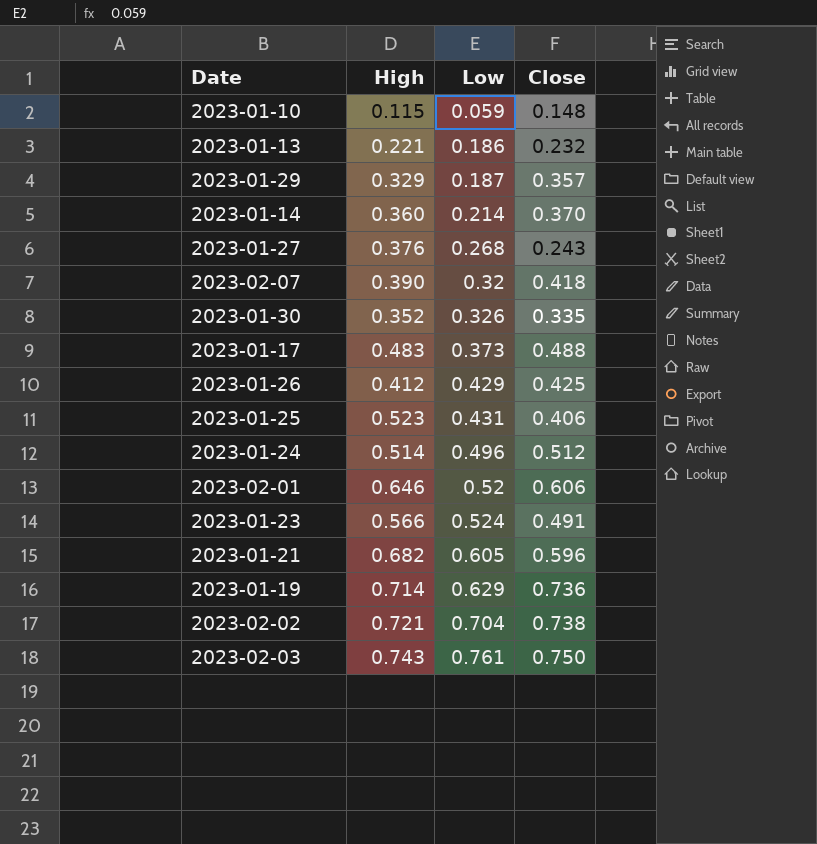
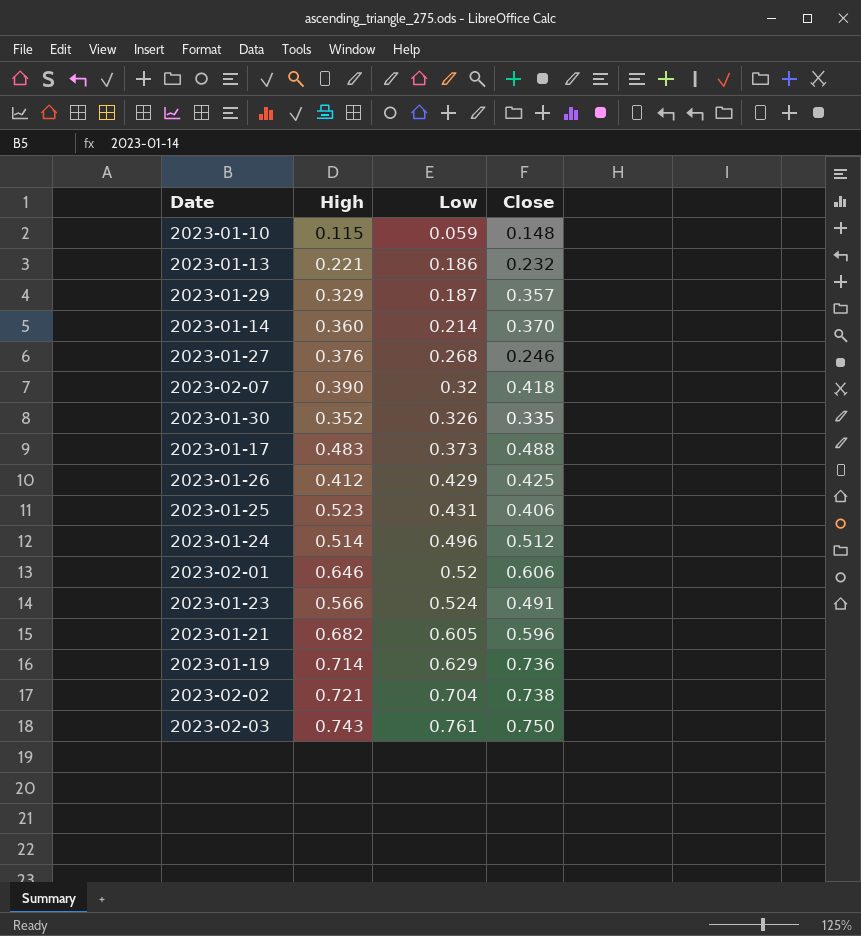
2023-01-27 | Close: 0.243 -> 0.246

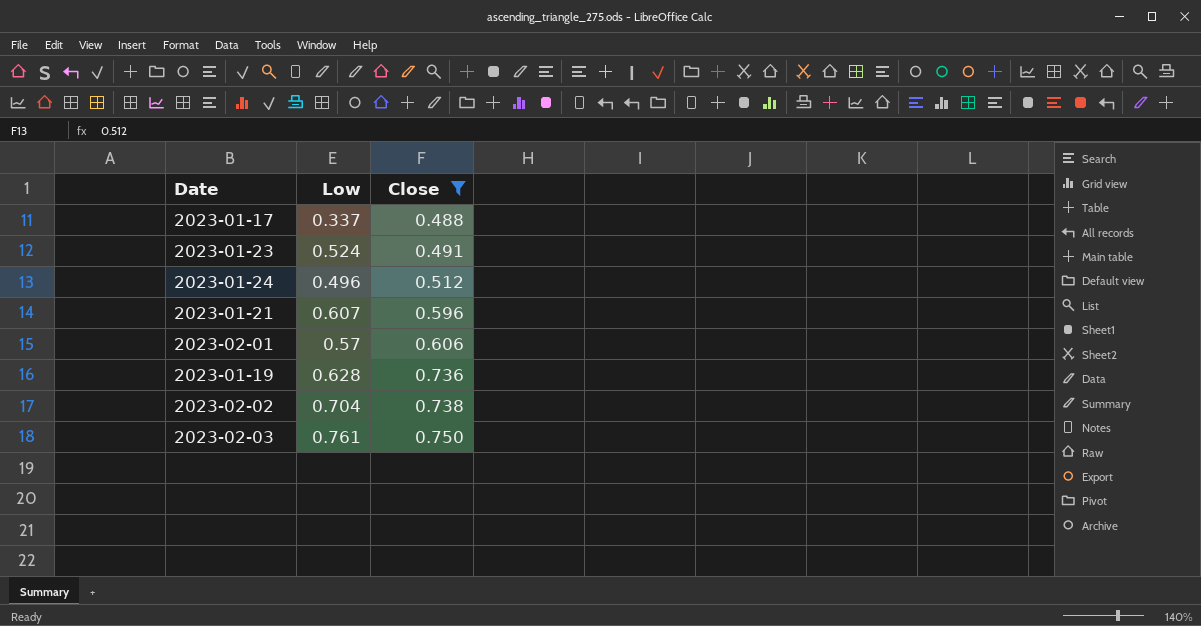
filter: none -> Close >= 0.488
row order: Low ascending -> Close ascending
column High | position: 2 -> none
2023-01-17 | Low: 0.373 -> 0.337
2023-01-21 | Low: 0.605 -> 0.607
2023-02-01 | Low: 0.52 -> 0.57
2023-01-19 | Low: 0.629 -> 0.628

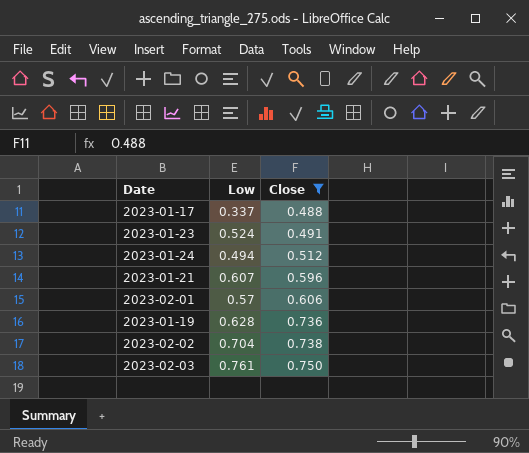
2023-01-24 | Low: 0.496 -> 0.494

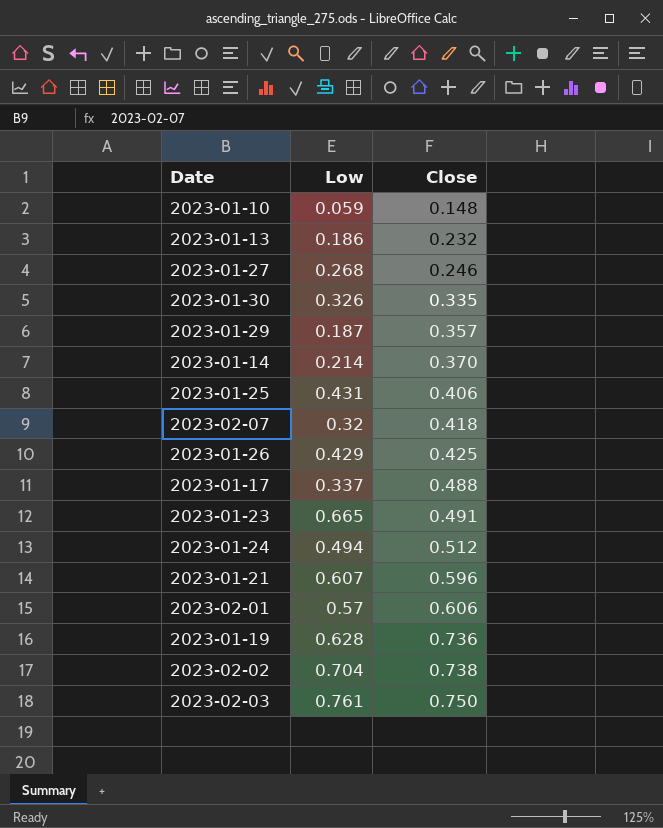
filter: Close >= 0.488 -> none
2023-01-23 | Low: 0.524 -> 0.665

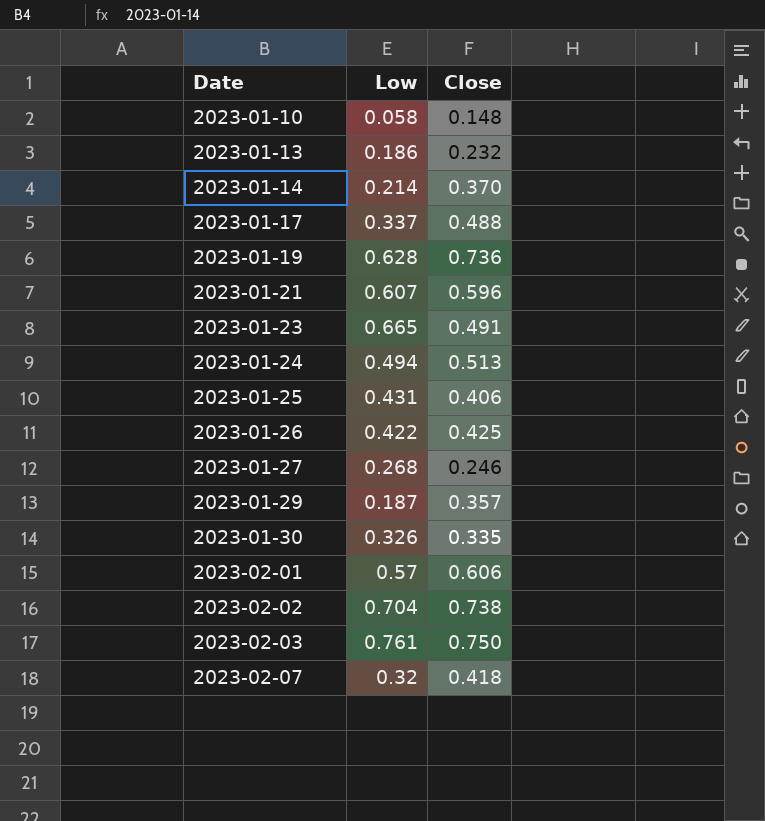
row order: Close ascending -> Date ascending
2023-01-10 | Low: 0.059 -> 0.058
2023-01-24 | Close: 0.512 -> 0.513
2023-01-26 | Low: 0.429 -> 0.422

